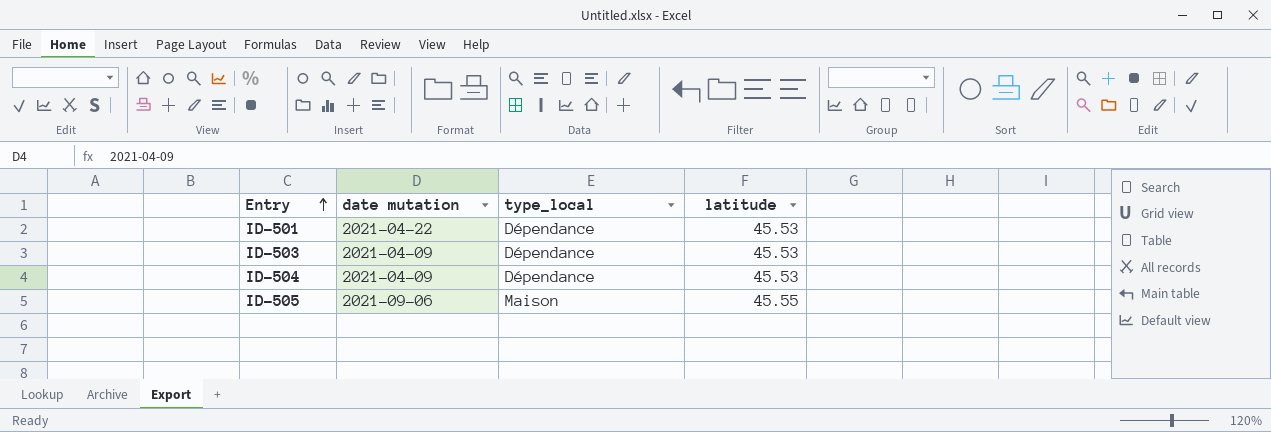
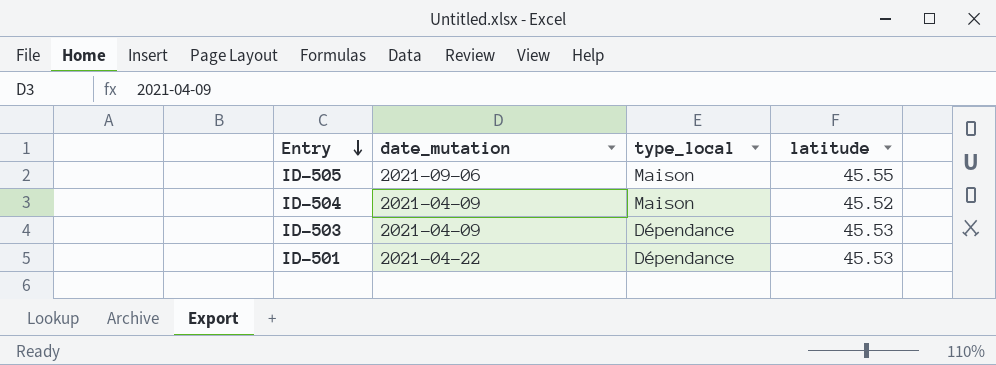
row order: Entry ascending -> Entry descending
column name: date mutation -> date_mutation
ID-504 | type_local: Dépendance -> Maison
ID-504 | latitude: 45.53 -> 45.52

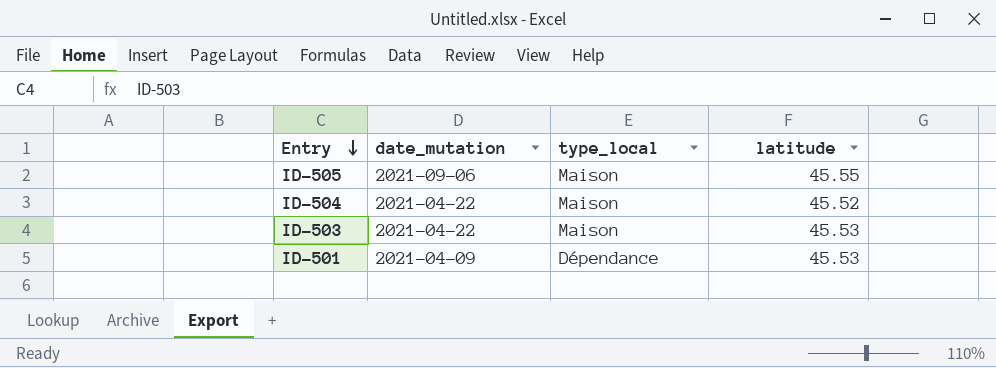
ID-504 | date_mutation: 2021-04-09 -> 2021-04-22
ID-503 | date_mutation: 2021-04-09 -> 2021-04-22
ID-503 | type_local: Dépendance -> Maison
ID-501 | date_mutation: 2021-04-22 -> 2021-04-09

